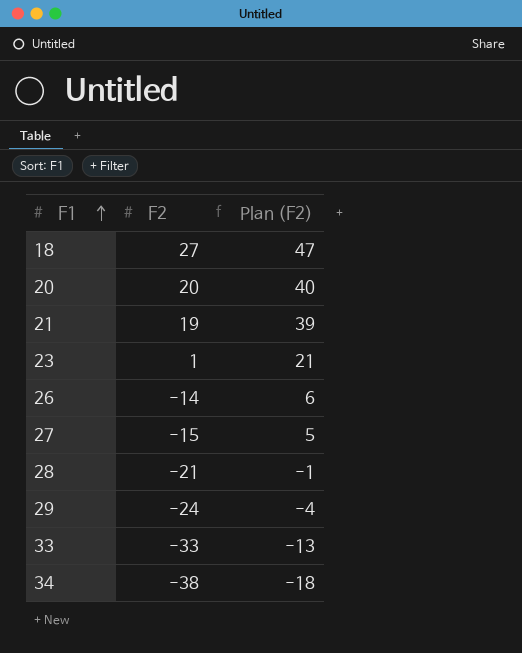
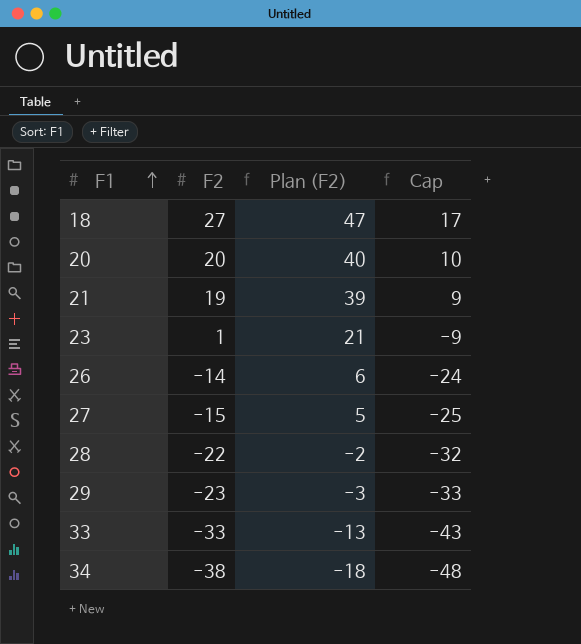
column Cap | formula: none -> [F2] - 10
28 | F2: -21 -> -22
28 | Plan (F2): -1 -> -2
29 | F2: -24 -> -23
29 | Plan (F2): -4 -> -3

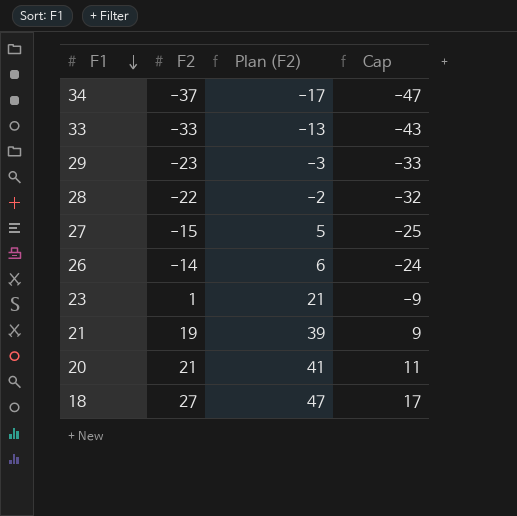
row order: F1 ascending -> F1 descending
34 | F2: -38 -> -37
34 | Plan (F2): -18 -> -17
34 | Cap: -48 -> -47
20 | F2: 20 -> 21
20 | Plan (F2): 40 -> 41
20 | Cap: 10 -> 11

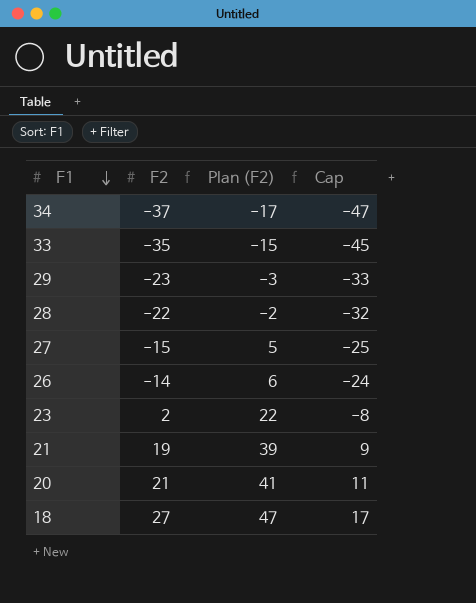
33 | F2: -33 -> -35
33 | Plan (F2): -13 -> -15
33 | Cap: -43 -> -45
23 | F2: 1 -> 2
23 | Plan (F2): 21 -> 22
23 | Cap: -9 -> -8

